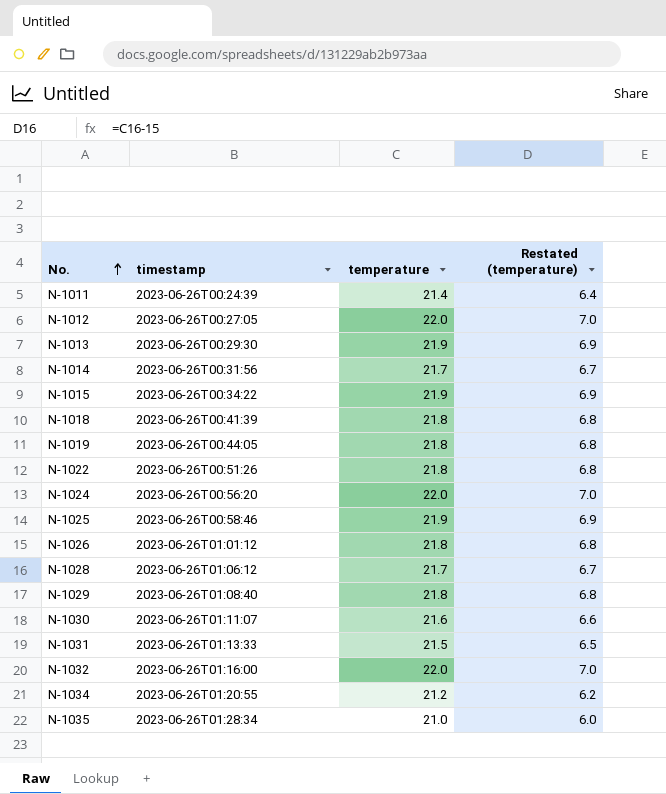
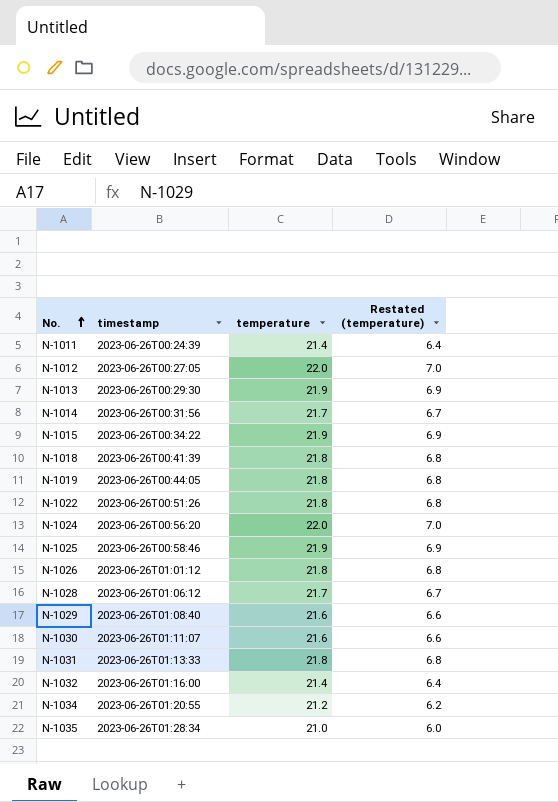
N-1029 | temperature: 21.8 -> 21.6
N-1029 | Restated (temperature): 6.8 -> 6.6
N-1031 | temperature: 21.5 -> 21.8
N-1031 | Restated (temperature): 6.5 -> 6.8
N-1032 | temperature: 22.0 -> 21.4
N-1032 | Restated (temperature): 7.0 -> 6.4

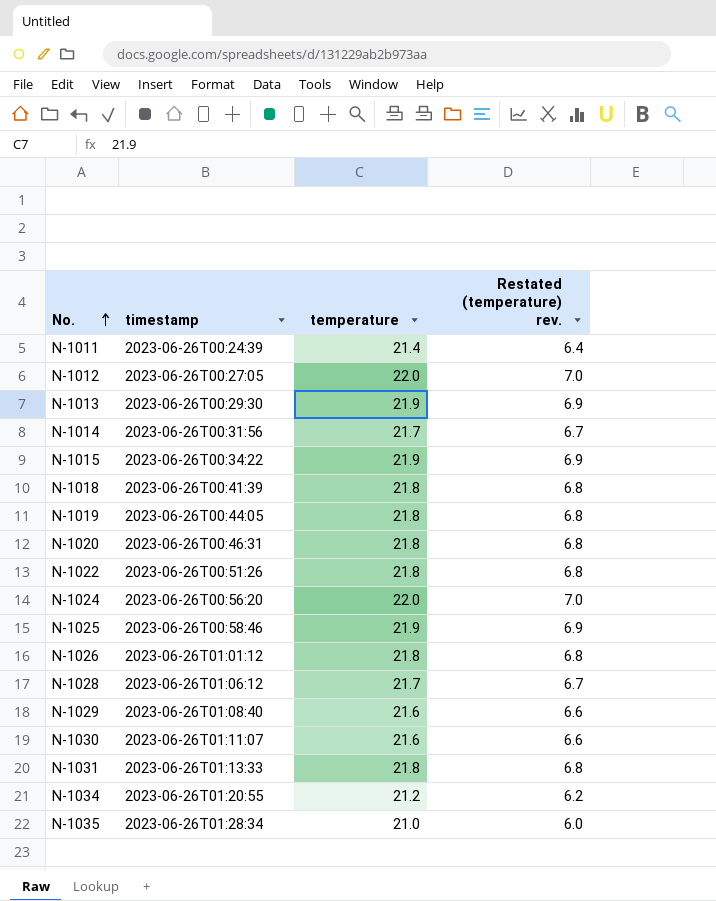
column name: Restated (temperature) -> Restated (temperature) rev.
row N-1032: 2023-06-26T01:16:00 | 21.4 | 6.4 -> none
row N-1020: none -> 2023-06-26T00:46:31 | 21.8 | 6.8

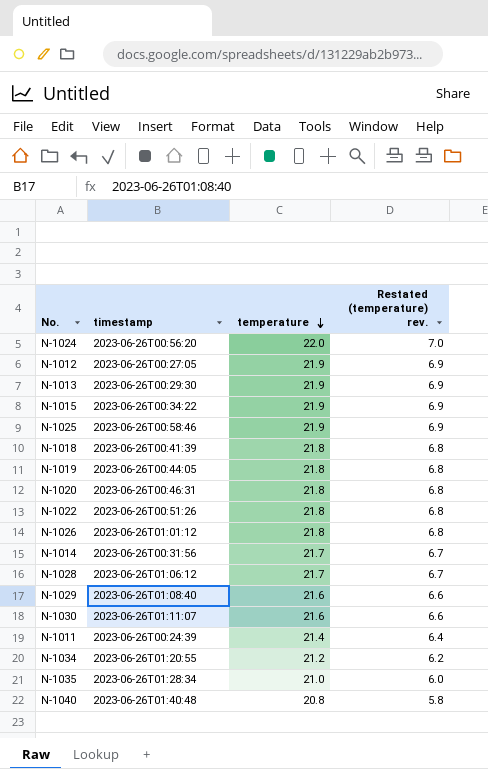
row order: No. ascending -> temperature descending
row N-1031: 2023-06-26T01:13:33 | 21.8 | 6.8 -> none
N-1012 | temperature: 22.0 -> 21.9
N-1012 | Restated (temperature) rev.: 7.0 -> 6.9
row N-1040: none -> 2023-06-26T01:40:48 | 20.8 | 5.8

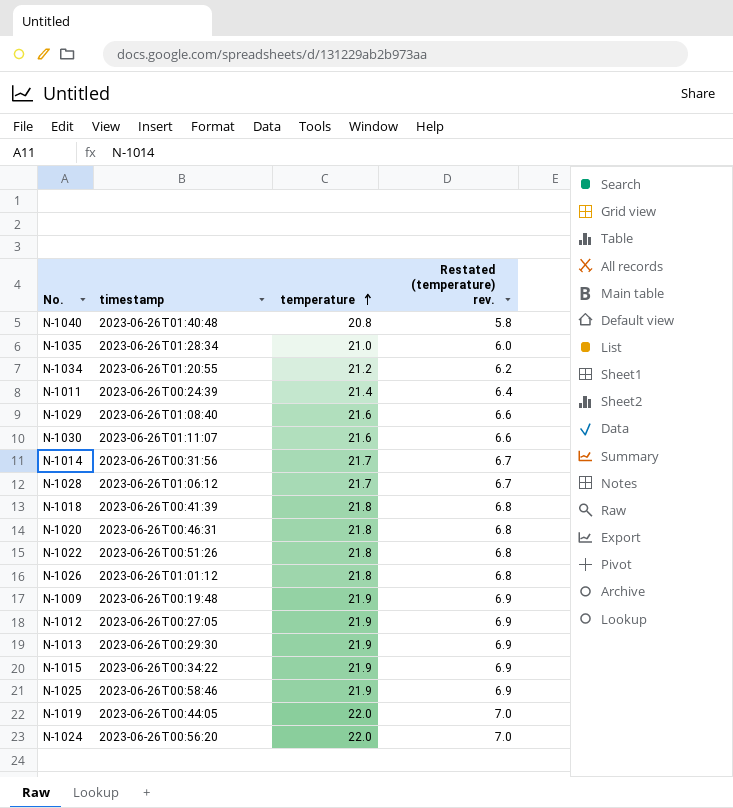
row order: temperature descending -> temperature ascending
row N-1009: none -> 2023-06-26T00:19:48 | 21.9 | 6.9
N-1019 | temperature: 21.8 -> 22.0
N-1019 | Restated (temperature) rev.: 6.8 -> 7.0

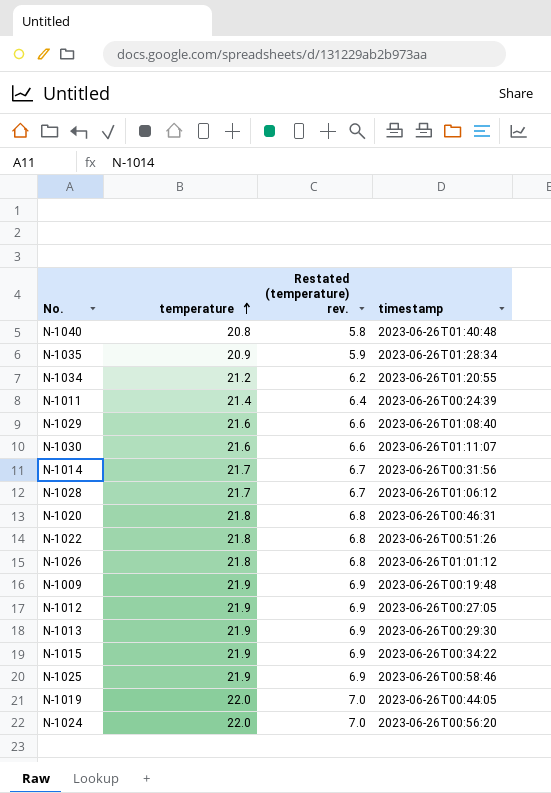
column timestamp | position: 2 -> 4
row N-1018: 2023-06-26T00:41:39 | 21.8 | 6.8 -> none
N-1035 | temperature: 21.0 -> 20.9
N-1035 | Restated (temperature) rev.: 6.0 -> 5.9

